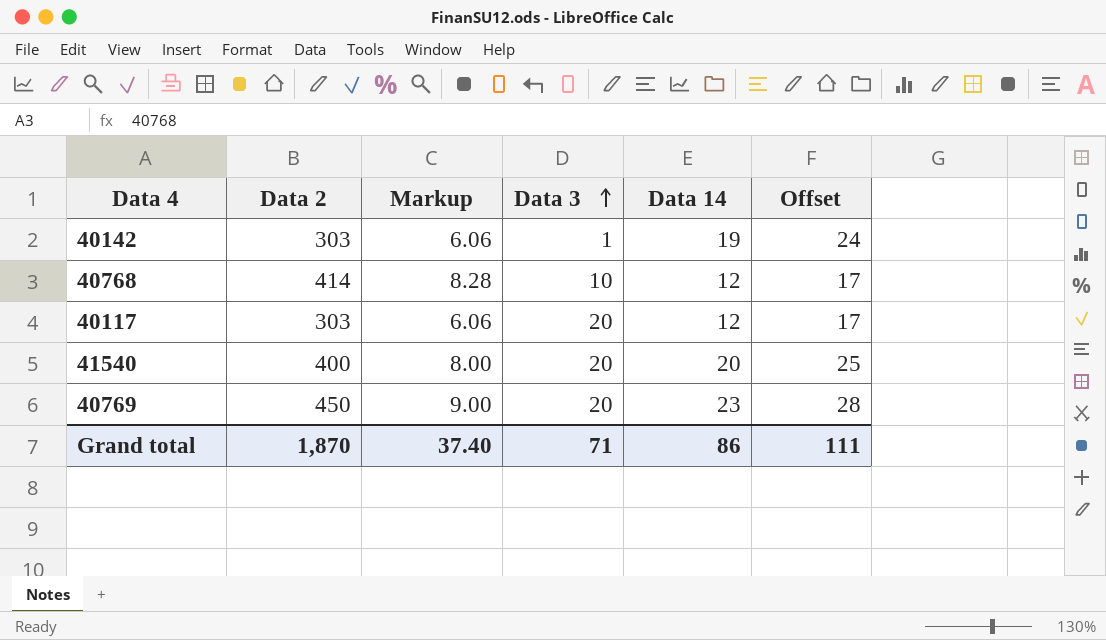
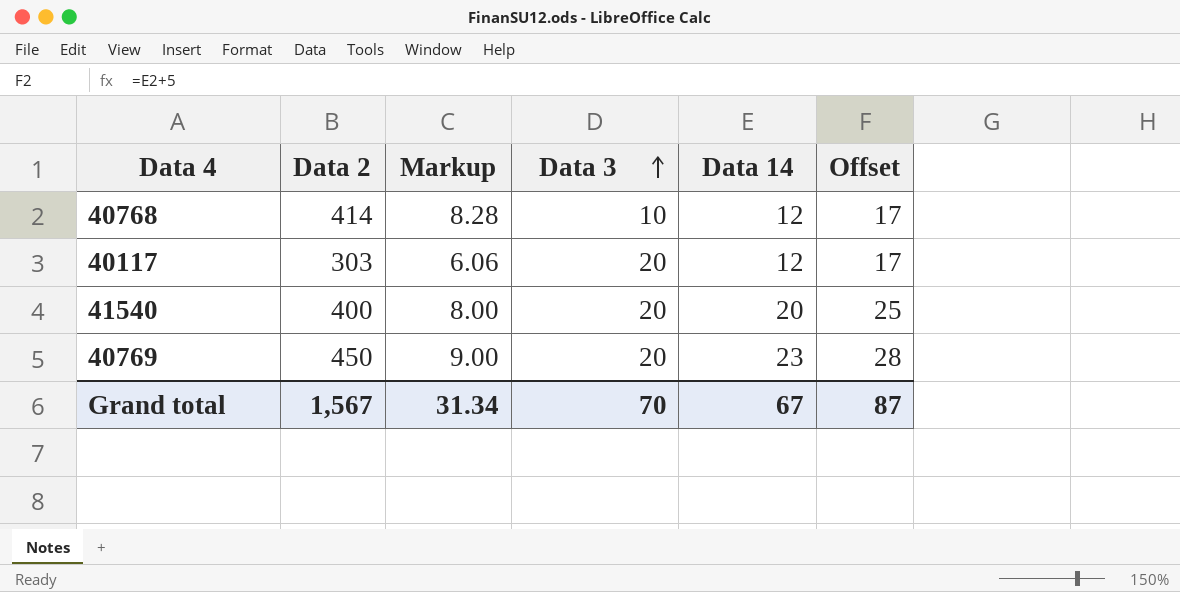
row 40142: 303 | 6.06 | 1 | 19 | 24 -> none
Grand total | Data 2: 1,870 -> 1,567
Grand total | Markup: 37.40 -> 31.34
Grand total | Data 3: 71 -> 70
Grand total | Data 14: 86 -> 67
Grand total | Offset: 111 -> 87

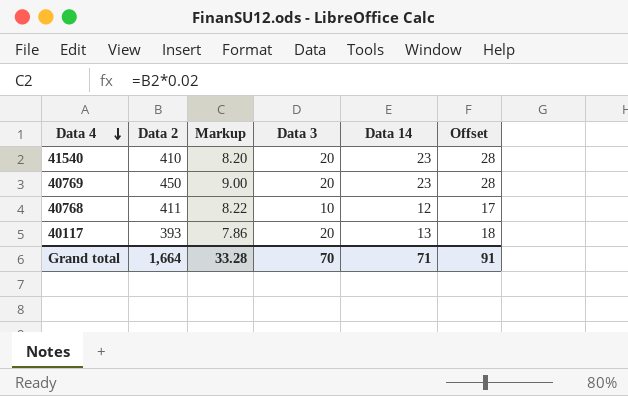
row order: Data 3 ascending -> Data 4 descending
41540 | Data 2: 400 -> 410
41540 | Markup: 8.00 -> 8.20
41540 | Data 14: 20 -> 23
41540 | Offset: 25 -> 28
40768 | Data 2: 414 -> 411
40768 | Markup: 8.28 -> 8.22
40117 | Data 2: 303 -> 393
40117 | Markup: 6.06 -> 7.86
40117 | Data 14: 12 -> 13
40117 | Offset: 17 -> 18
Grand total | Data 2: 1,567 -> 1,664
Grand total | Markup: 31.34 -> 33.28
Grand total | Data 14: 67 -> 71
Grand total | Offset: 87 -> 91

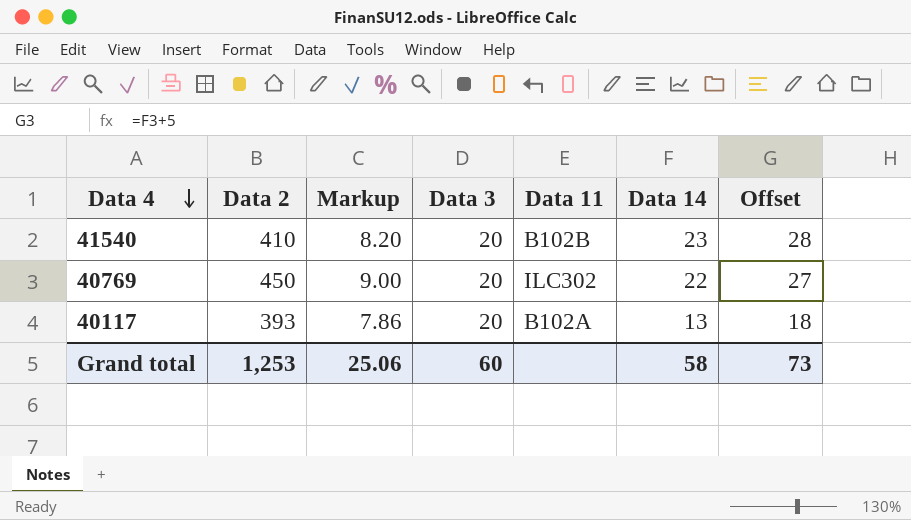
column Data 11 | position: none -> 5
row 40768: 411 | 8.22 | 10 | 12 | 17 -> none
40769 | Data 14: 23 -> 22
40769 | Offset: 28 -> 27
Grand total | Data 2: 1,664 -> 1,253
Grand total | Markup: 33.28 -> 25.06
Grand total | Data 3: 70 -> 60
Grand total | Data 14: 71 -> 58
Grand total | Offset: 91 -> 73

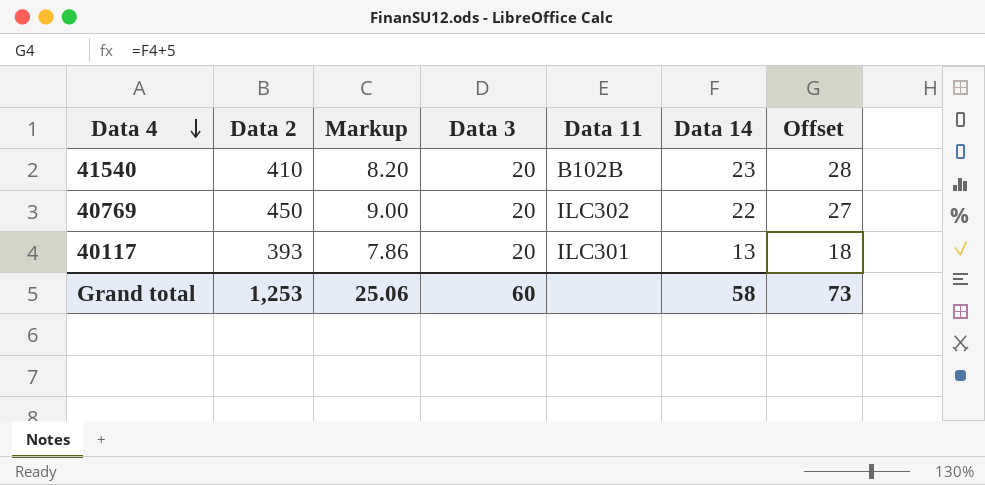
40117 | Data 11: B102A -> ILC301

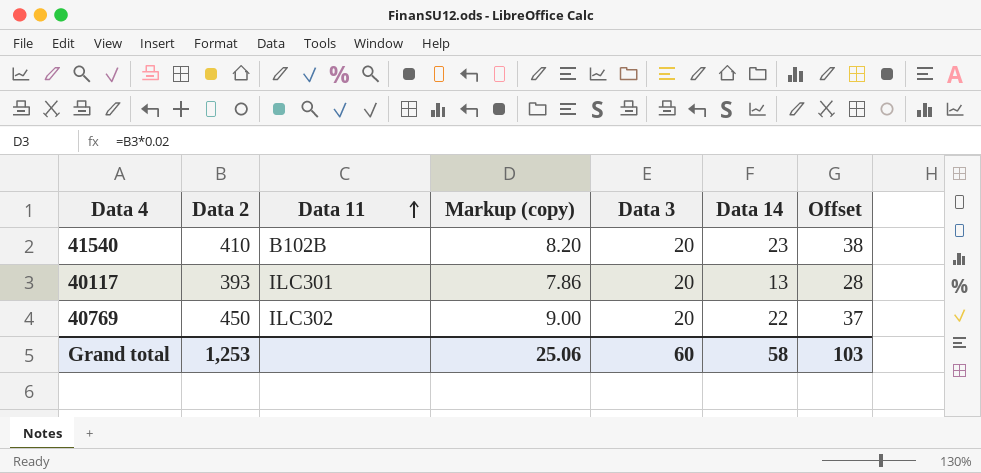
row order: Data 4 descending -> Data 11 ascending
column Data 11 | position: 5 -> 3
column name: Markup -> Markup (copy)
column Offset | formula: [Data 14] + 5 -> [Data 14] + 15
Grand total | Offset: 73 -> 103

